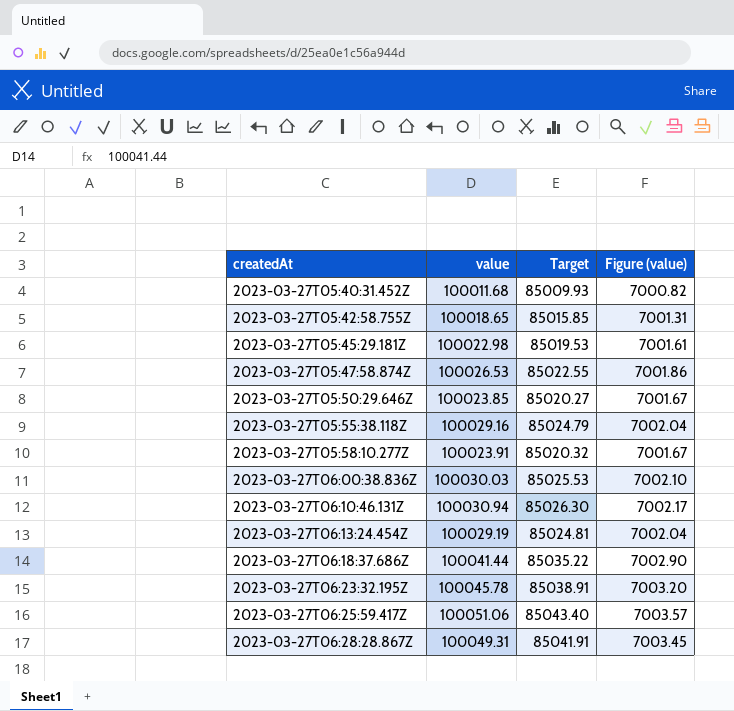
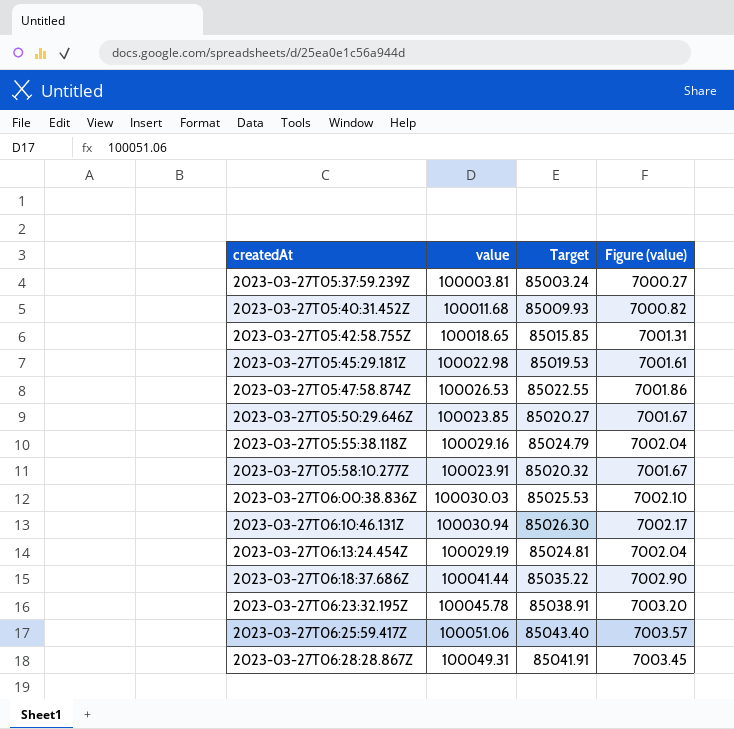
row 2023-03-27T05:37:59.239Z: none -> 100003.81 | 85003.24 | 7000.27

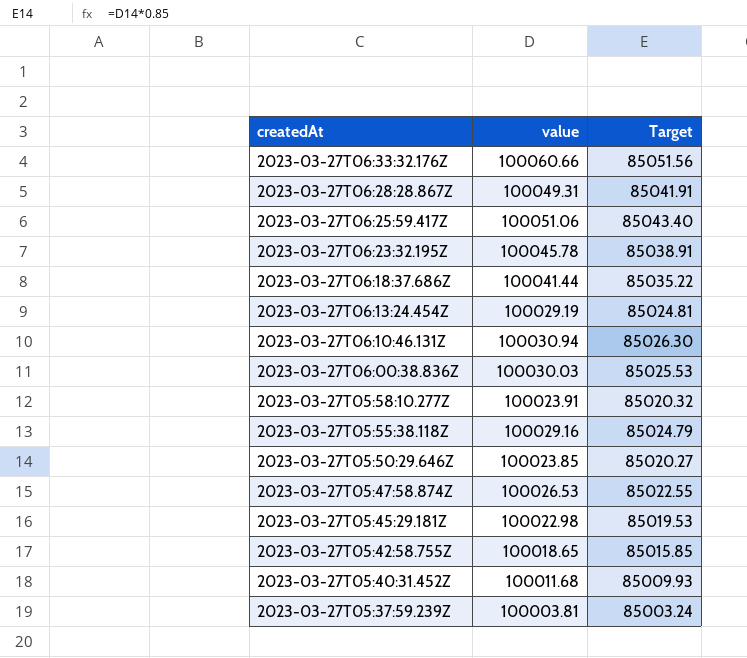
row order: createdAt ascending -> createdAt descending
column Figure (value) | formula: [value] * 0.07 -> none
row 2023-03-27T06:33:32.176Z: none -> 100060.66 | 85051.56

